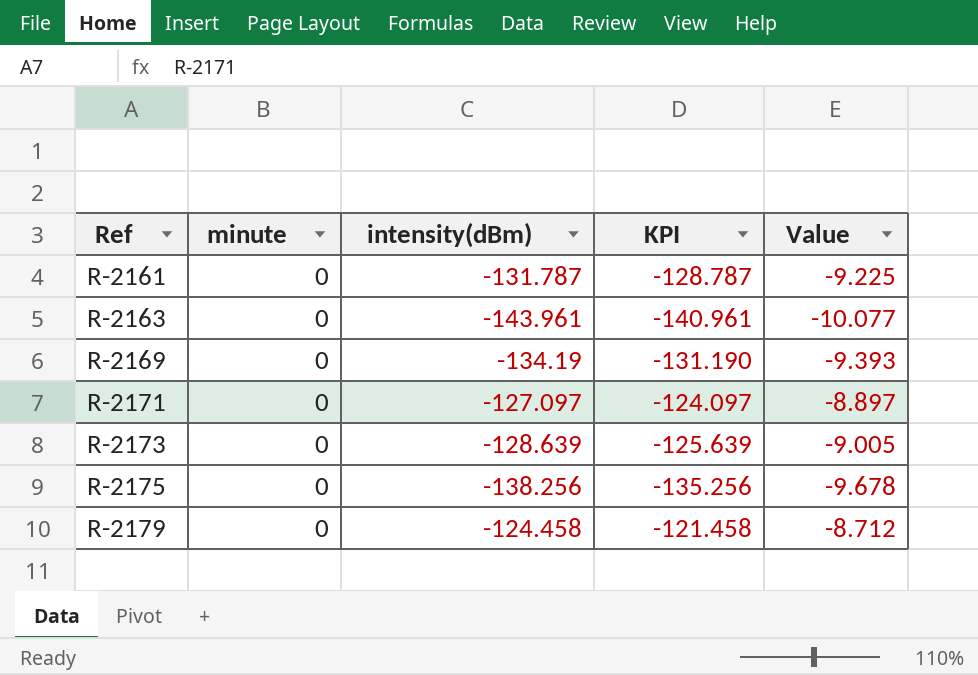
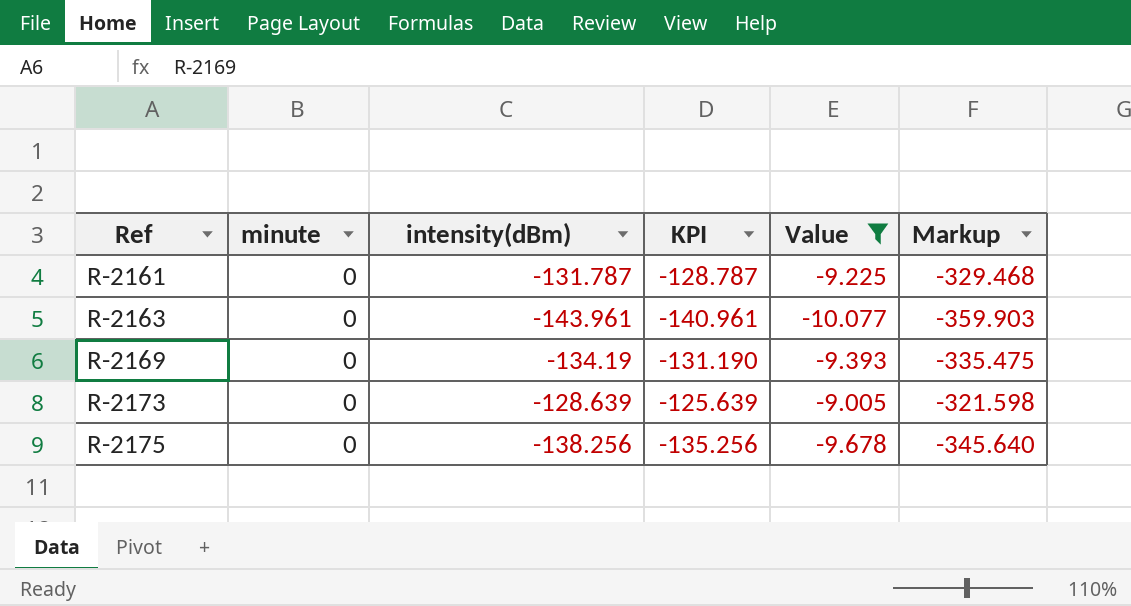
filter: none -> Value <= -9.005
column Markup | formula: none -> [intensity(dBm)] * 2.5

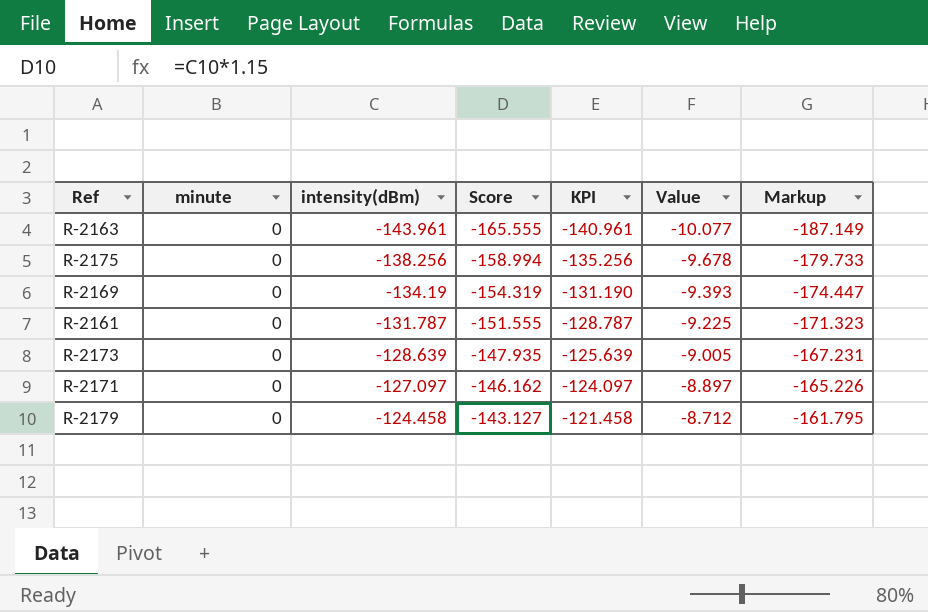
filter: Value <= -9.005 -> none
row order: Ref ascending -> intensity(dBm) ascending
column Score | formula: none -> [intensity(dBm)] * 1.15
column Markup | formula: [intensity(dBm)] * 2.5 -> [intensity(dBm)] * 1.3

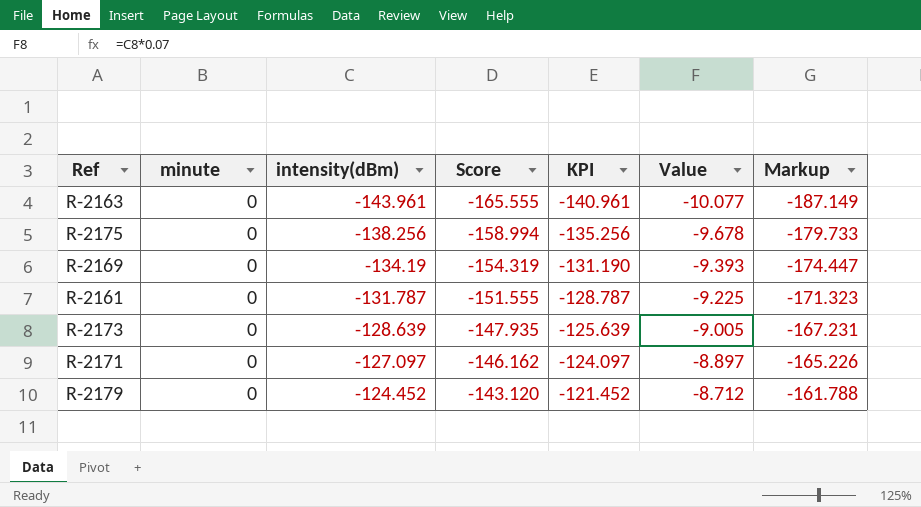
R-2179 | intensity(dBm): -124.458 -> -124.452
R-2179 | Score: -143.127 -> -143.120
R-2179 | KPI: -121.458 -> -121.452
R-2179 | Markup: -161.795 -> -161.788

